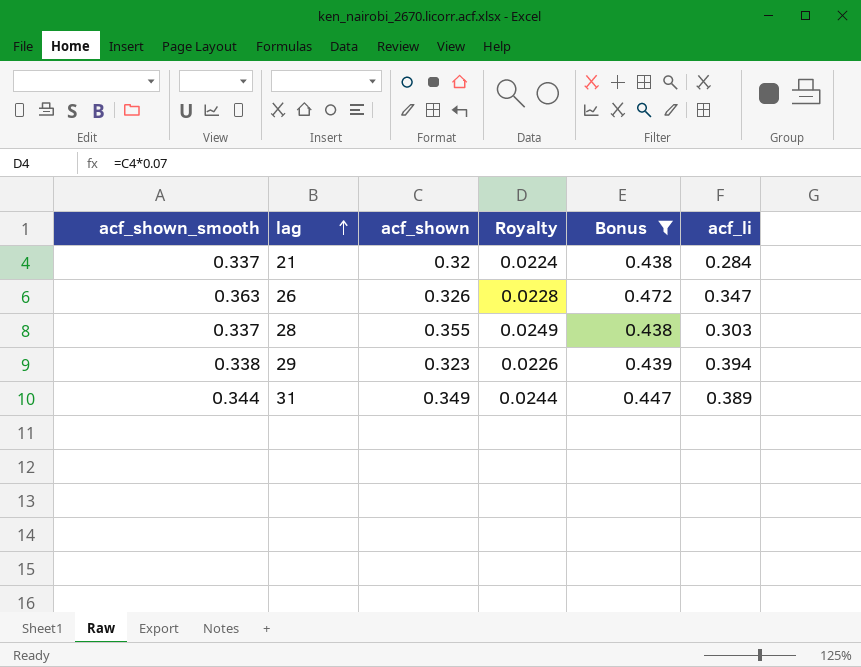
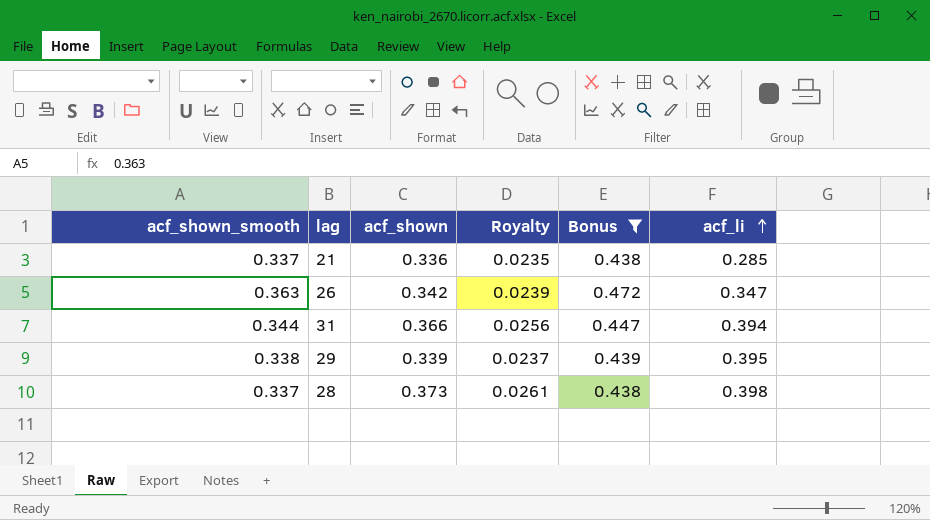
row order: lag ascending -> acf_li ascending
21 | acf_shown: 0.32 -> 0.336
21 | Royalty: 0.0224 -> 0.0235
21 | acf_li: 0.284 -> 0.285
26 | acf_shown: 0.326 -> 0.342
26 | Royalty: 0.0228 -> 0.0239
31 | acf_shown: 0.349 -> 0.366
31 | Royalty: 0.0244 -> 0.0256
31 | acf_li: 0.389 -> 0.394
29 | acf_shown: 0.323 -> 0.339
29 | Royalty: 0.0226 -> 0.0237
29 | acf_li: 0.394 -> 0.395
28 | acf_shown: 0.355 -> 0.373
28 | Royalty: 0.0249 -> 0.0261
28 | acf_li: 0.303 -> 0.398

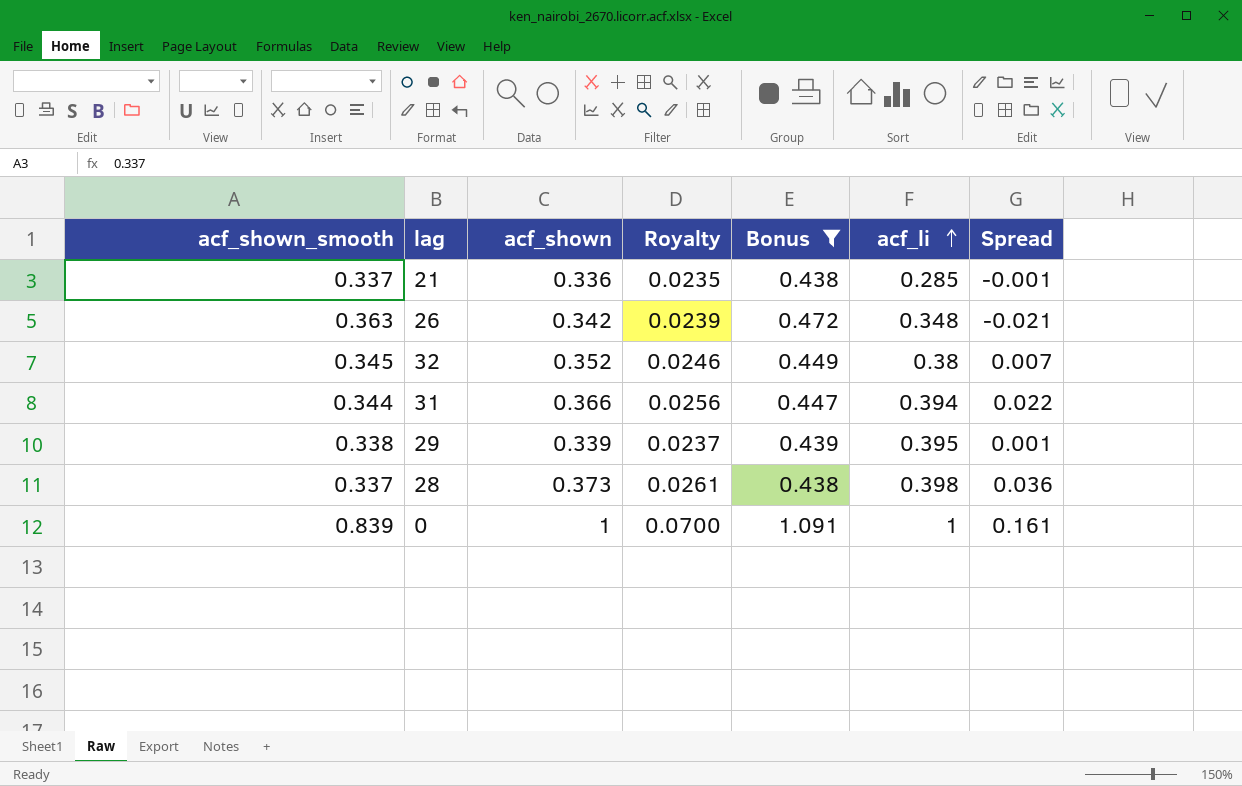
column Spread | formula: none -> [acf_shown] - [acf_shown_smooth]
26 | acf_li: 0.347 -> 0.348
row 32: none -> 0.345 | 0.352 | 0.0246 | 0.449 | 0.38 | 0.007
row 0: none -> 0.839 | 1 | 0.0700 | 1.091 | 1 | 0.161

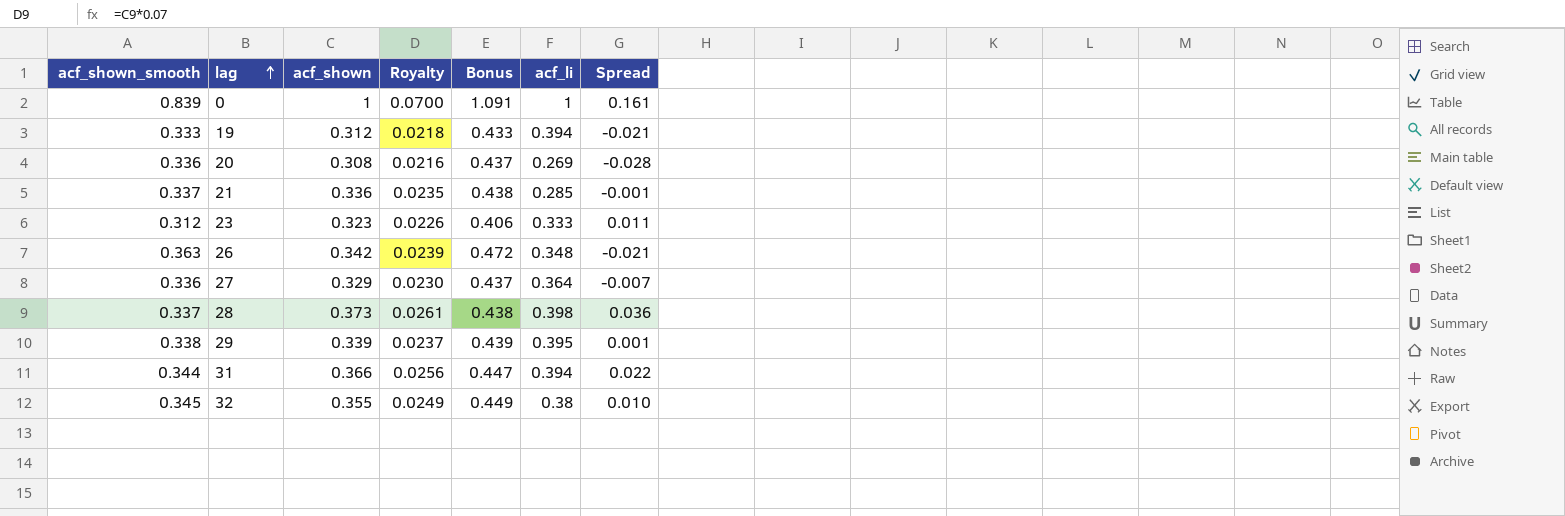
filter: Bonus >= 0.438 -> none
row order: acf_li ascending -> lag ascending
32 | acf_shown: 0.352 -> 0.355
32 | Royalty: 0.0246 -> 0.0249
32 | Spread: 0.007 -> 0.010

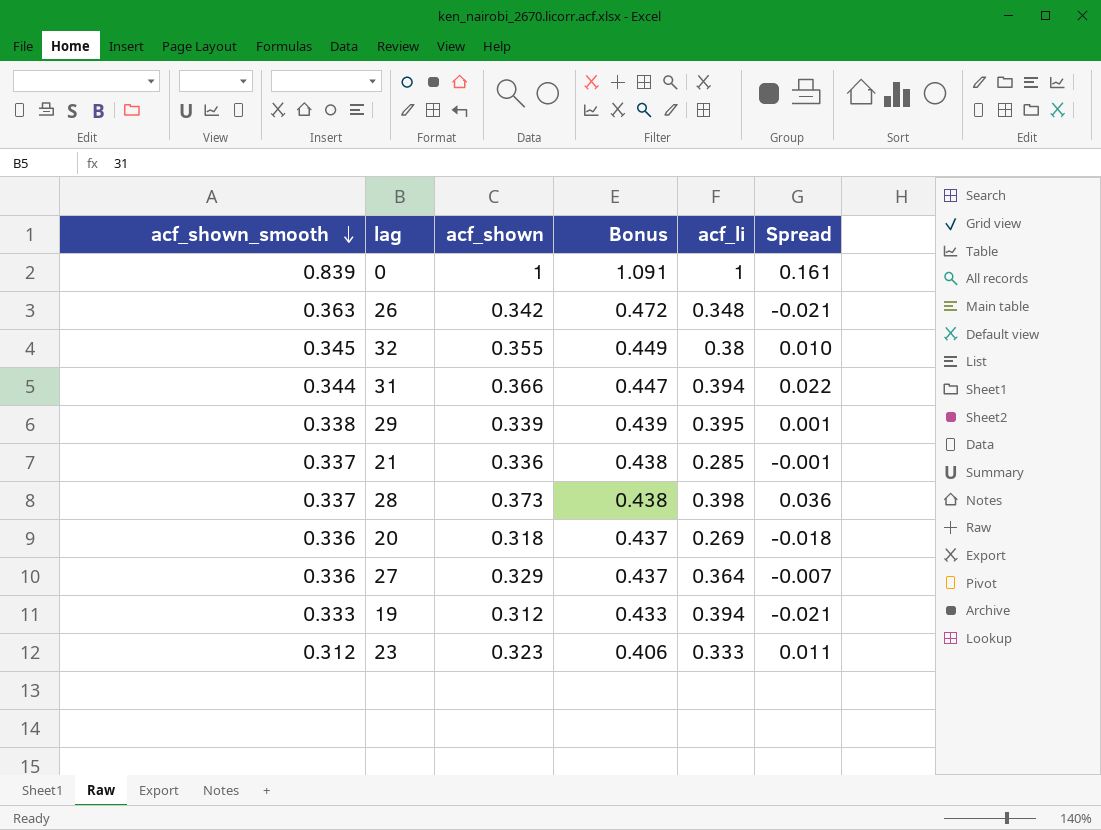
row order: lag ascending -> acf_shown_smooth descending
column Royalty | formula: [acf_shown] * 0.07 -> none
20 | acf_shown: 0.308 -> 0.318
20 | Spread: -0.028 -> -0.018

